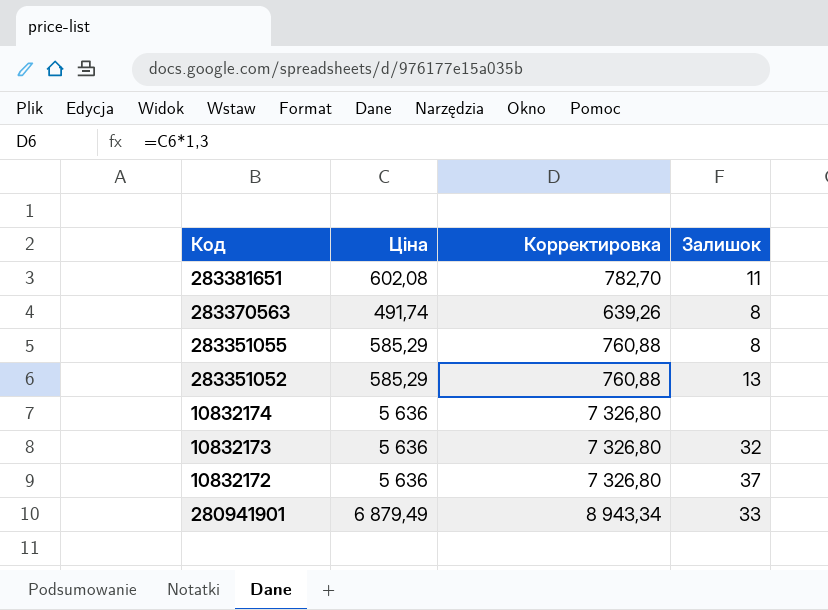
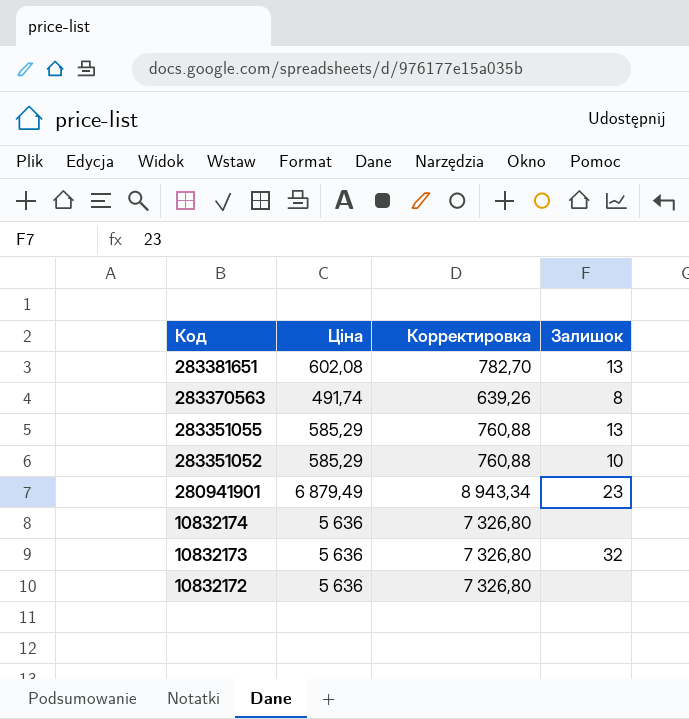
row order: none -> Код descending
283381651 | Залишок: 11 -> 13
283351055 | Залишок: 8 -> 13
283351052 | Залишок: 13 -> 10
280941901 | Залишок: 33 -> 23
10832172 | Залишок: 37 -> none

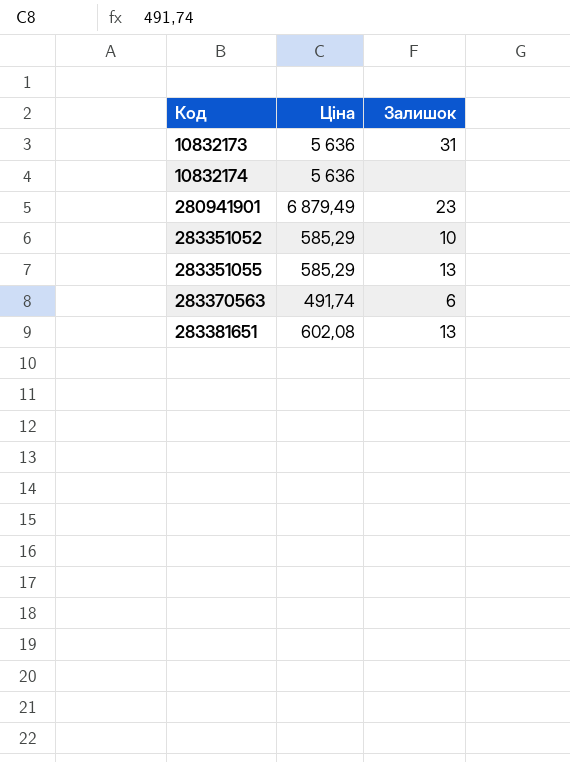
row order: Код descending -> Код ascending
column Корректировка | formula: [Ціна] * 1,3 -> none
row 10832172: 5 636 | 7 326,80 | none -> none
10832173 | Залишок: 32 -> 31
283370563 | Залишок: 8 -> 6

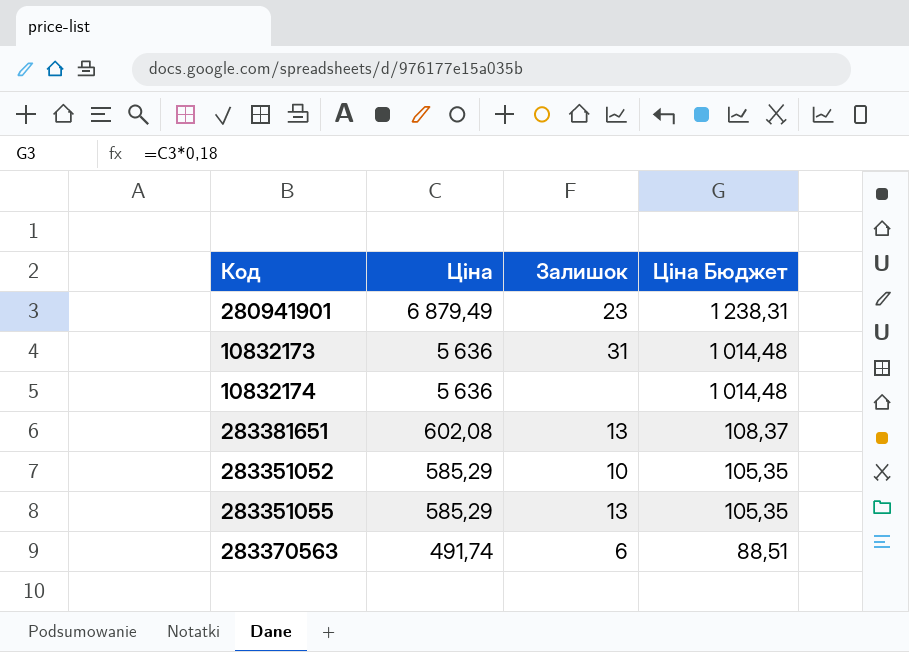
row order: Код ascending -> Ціна descending
column Ціна Бюджет | formula: none -> [Ціна] * 0,18

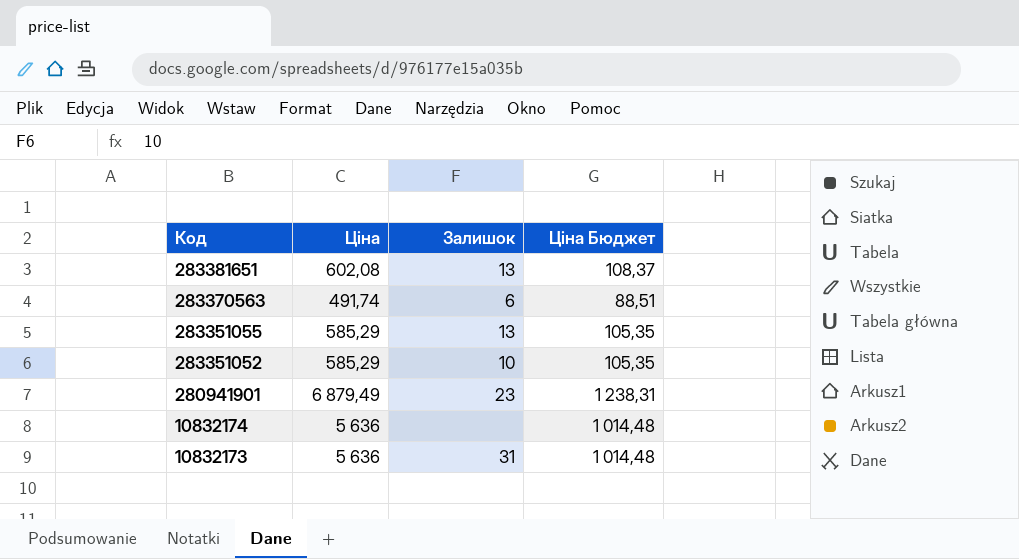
row order: Ціна descending -> Код descending

